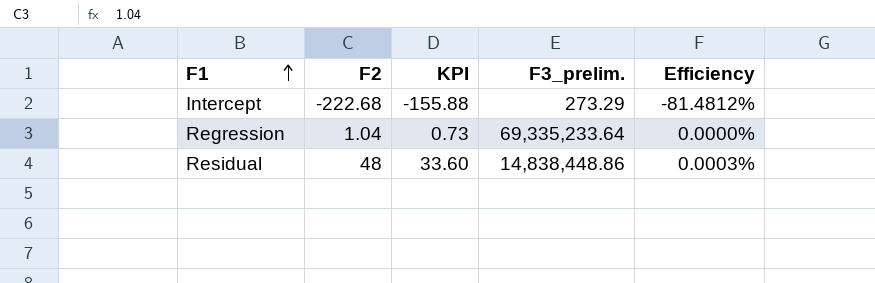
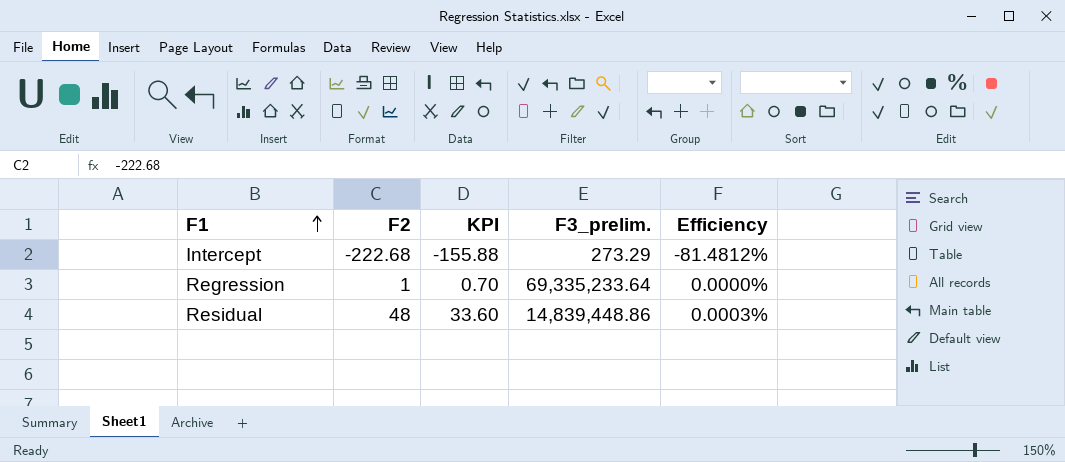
Regression | F2: 1.04 -> 1
Regression | KPI: 0.73 -> 0.70
Residual | F3_prelim.: 14,838,448.86 -> 14,839,448.86

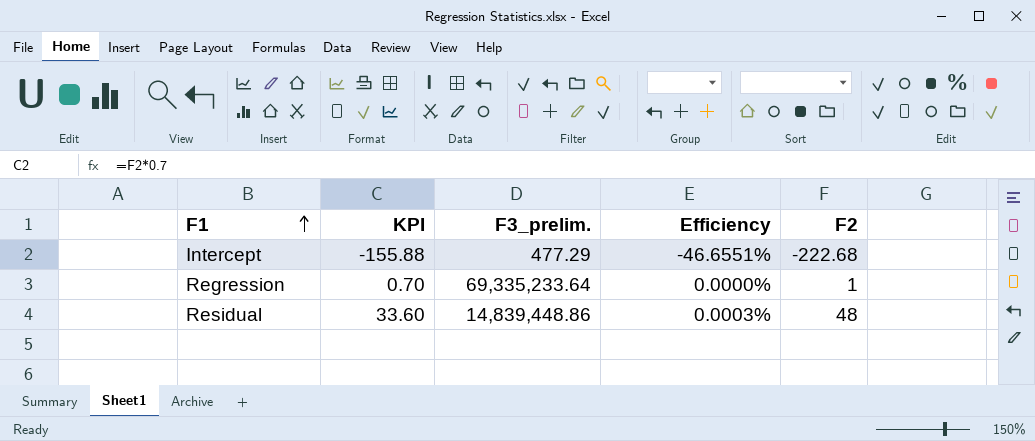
column F2 | position: 2 -> 5
Intercept | F3_prelim.: 273.29 -> 477.29
Intercept | Efficiency: -81.4812% -> -46.6551%

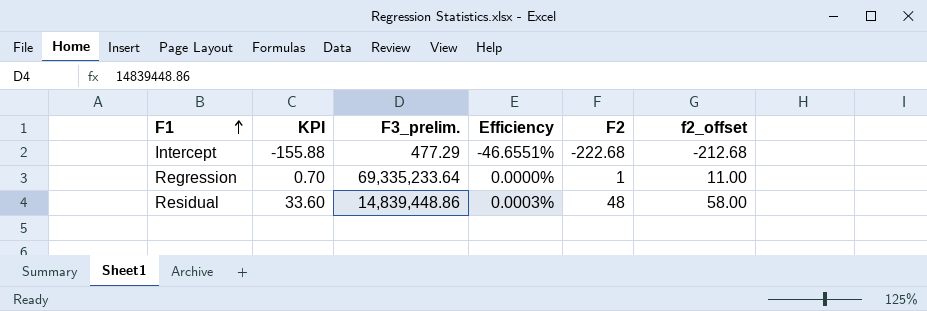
column f2_offset | formula: none -> [F2] + 10

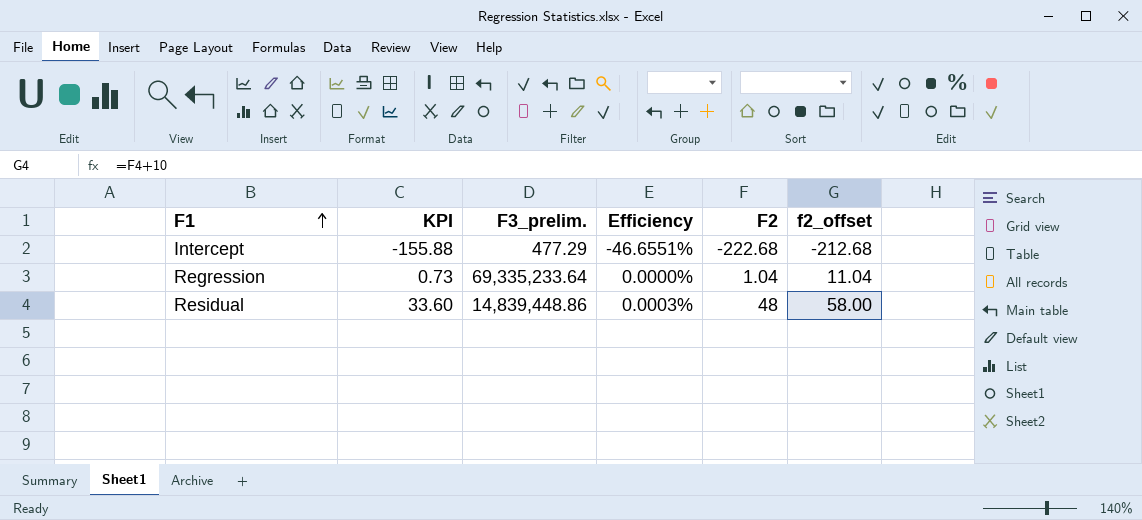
Regression | KPI: 0.70 -> 0.73
Regression | F2: 1 -> 1.04
Regression | f2_offset: 11.00 -> 11.04

